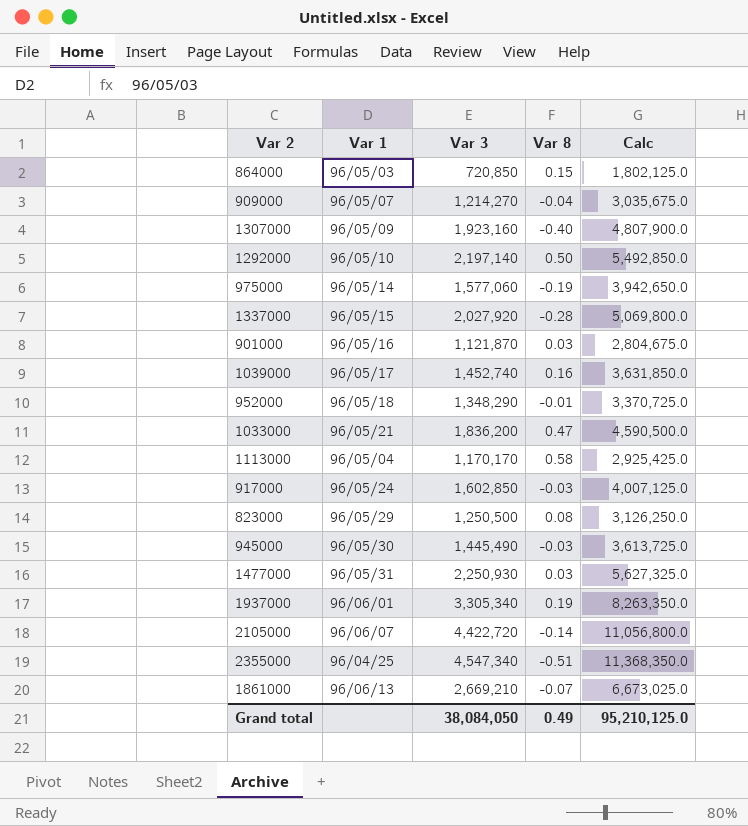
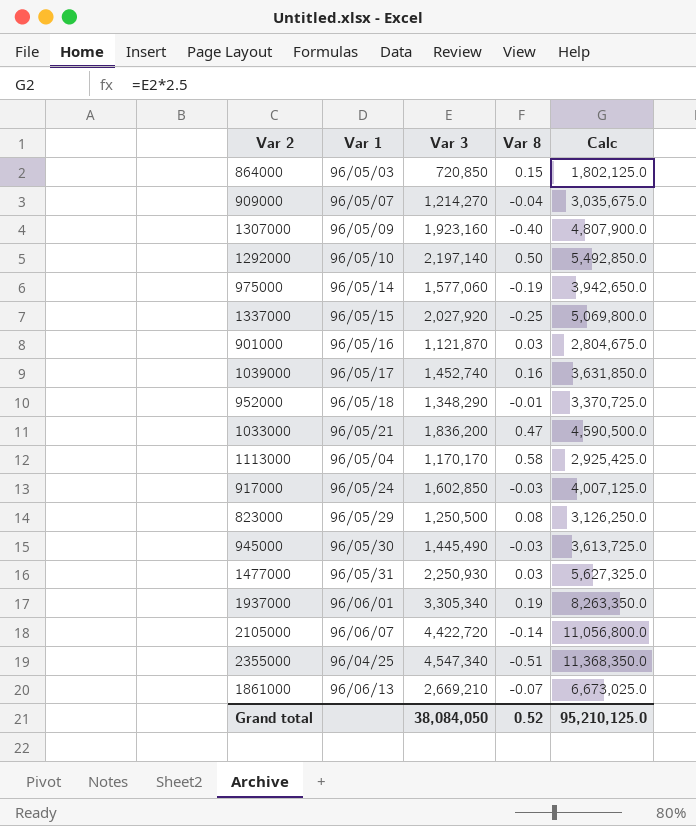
1337000 | Var 8: -0.28 -> -0.25
Grand total | Var 8: 0.49 -> 0.52

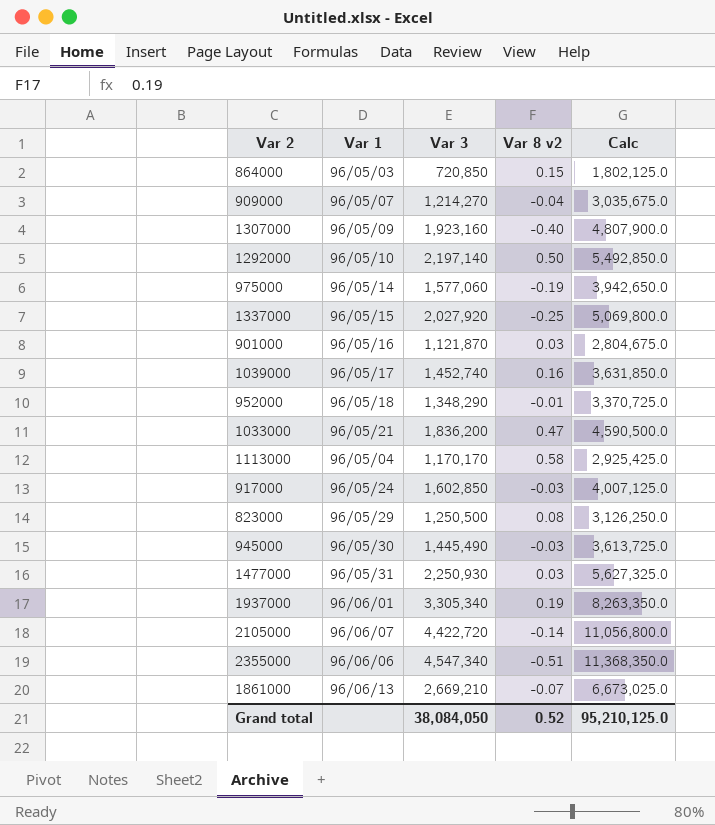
column name: Var 8 -> Var 8 v2
2355000 | Var 1: 96/04/25 -> 96/06/06

